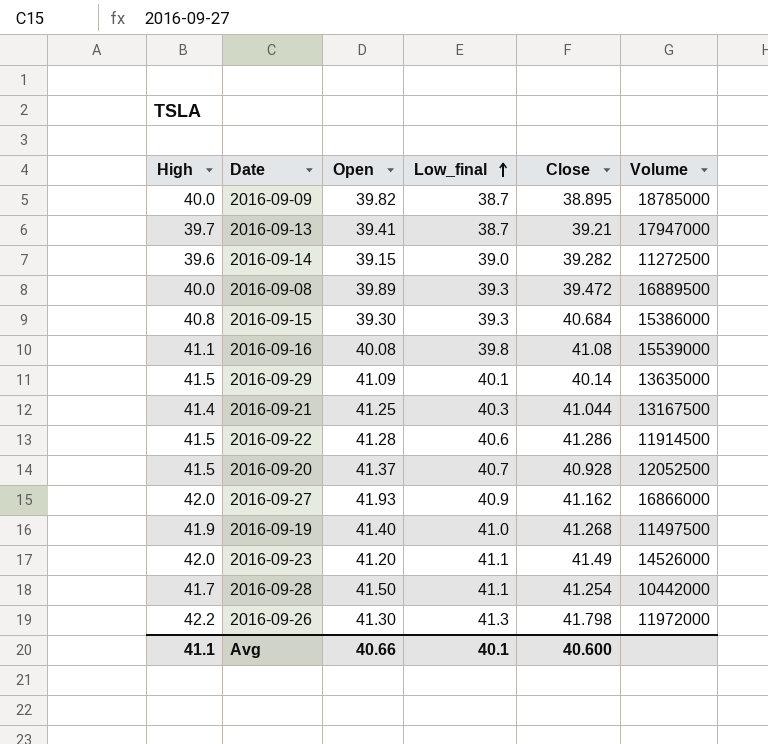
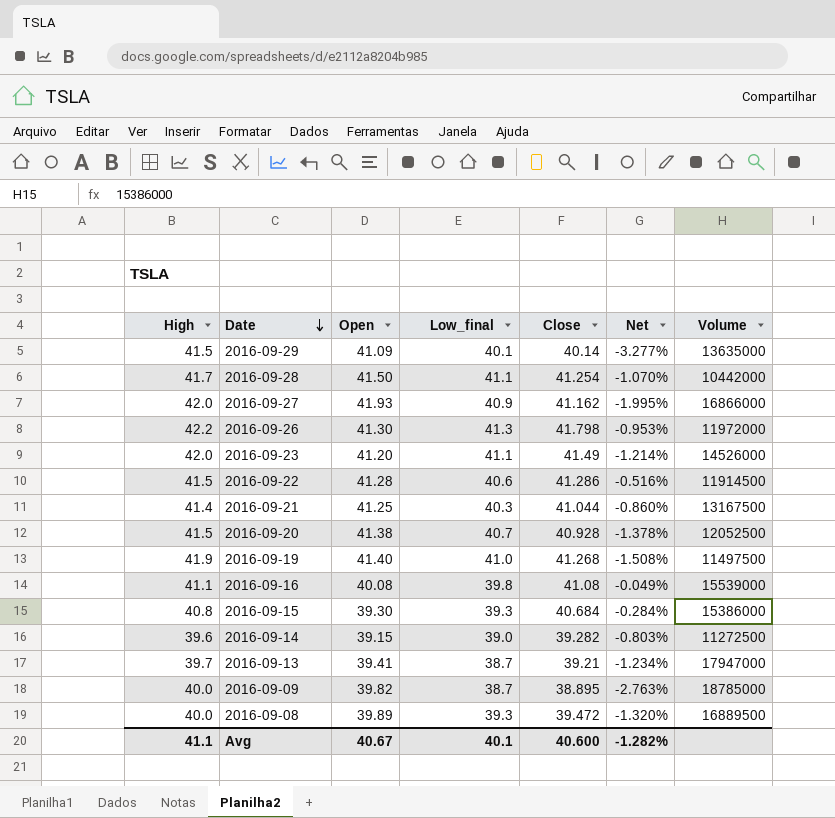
row order: Low_final ascending -> Date descending
column Net | formula: none -> ([Close] - [High]) / [High]
2016-09-20 | Open: 41.37 -> 41.38
Avg | Open: 40.66 -> 40.67

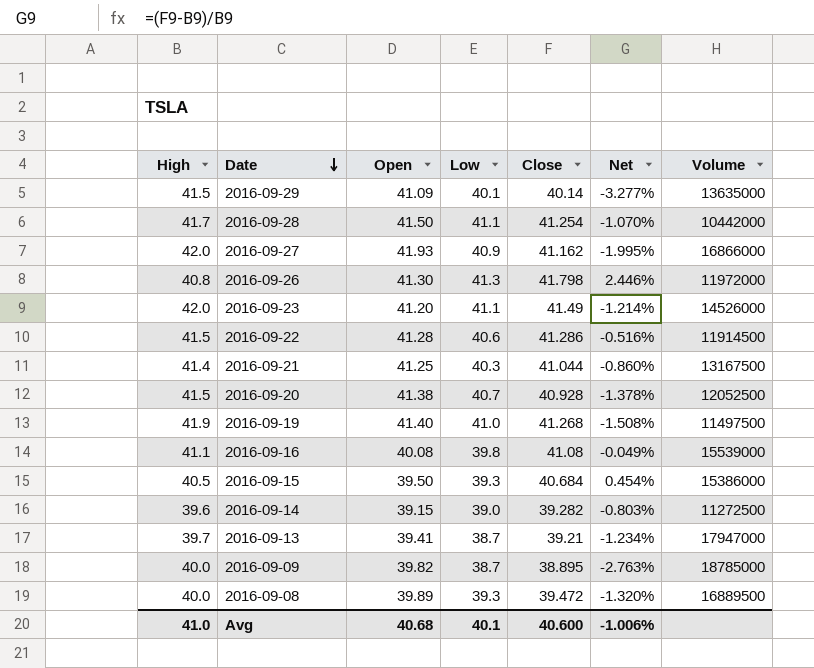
column name: Low_final -> Low
2016-09-26 | High: 42.2 -> 40.8
2016-09-26 | Net: -0.953% -> 2.446%
2016-09-15 | High: 40.8 -> 40.5
2016-09-15 | Open: 39.30 -> 39.50
2016-09-15 | Net: -0.284% -> 0.454%
Avg | High: 41.1 -> 41.0
Avg | Open: 40.67 -> 40.68
Avg | Net: -1.282% -> -1.006%

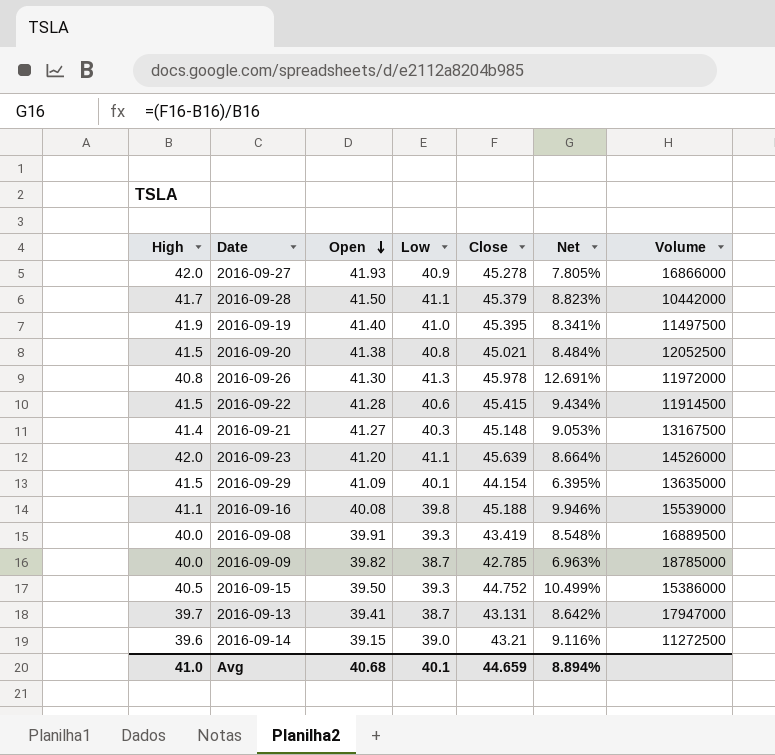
row order: Date descending -> Open descending
2016-09-27 | Close: 41.162 -> 45.278
2016-09-27 | Net: -1.995% -> 7.805%
2016-09-28 | Close: 41.254 -> 45.379
2016-09-28 | Net: -1.070% -> 8.823%
2016-09-19 | Close: 41.268 -> 45.395
2016-09-19 | Net: -1.508% -> 8.341%
2016-09-20 | Low: 40.7 -> 40.8
2016-09-20 | Close: 40.928 -> 45.021
2016-09-20 | Net: -1.378% -> 8.484%
2016-09-26 | Close: 41.798 -> 45.978
2016-09-26 | Net: 2.446% -> 12.691%
2016-09-22 | Close: 41.286 -> 45.415
2016-09-22 | Net: -0.516% -> 9.434%
2016-09-21 | Open: 41.25 -> 41.27
2016-09-21 | Close: 41.044 -> 45.148
2016-09-21 | Net: -0.860% -> 9.053%
2016-09-23 | Close: 41.49 -> 45.639
2016-09-23 | Net: -1.214% -> 8.664%
2016-09-29 | Close: 40.14 -> 44.154
2016-09-29 | Net: -3.277% -> 6.395%
2016-09-16 | Close: 41.08 -> 45.188
2016-09-16 | Net: -0.049% -> 9.946%
2016-09-08 | Open: 39.89 -> 39.91
2016-09-08 | Close: 39.472 -> 43.419
2016-09-08 | Net: -1.320% -> 8.548%
2016-09-09 | Close: 38.895 -> 42.785
2016-09-09 | Net: -2.763% -> 6.963%
2016-09-15 | Close: 40.684 -> 44.752
2016-09-15 | Net: 0.454% -> 10.499%
2016-09-13 | Close: 39.21 -> 43.131
2016-09-13 | Net: -1.234% -> 8.642%
2016-09-14 | Close: 39.282 -> 43.21
2016-09-14 | Net: -0.803% -> 9.116%
Avg | Close: 40.600 -> 44.659
Avg | Net: -1.006% -> 8.894%

